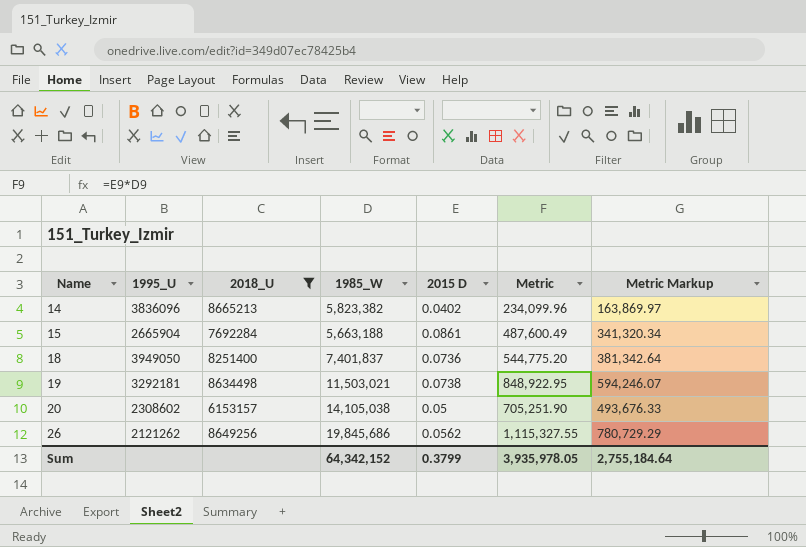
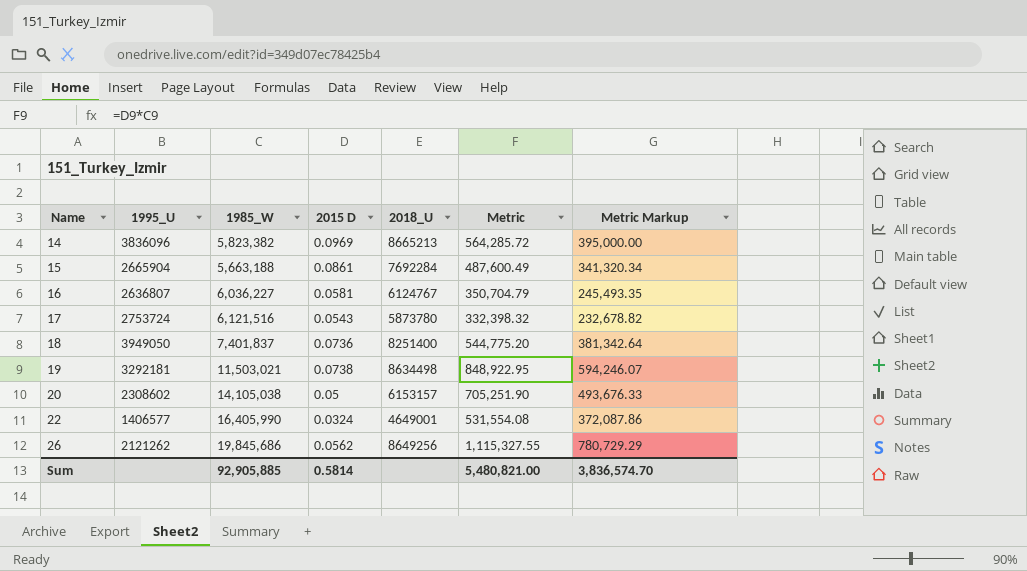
filter: 2018_U >= 6153157 -> none
column 2018_U | position: 3 -> 5
14 | 2015 D: 0.0402 -> 0.0969
14 | Metric: 234,099.96 -> 564,285.72
14 | Metric Markup: 163,869.97 -> 395,000.00
Sum | 1985_W: 64,342,152 -> 92,905,885
Sum | 2015 D: 0.3799 -> 0.5814
Sum | Metric: 3,935,978.05 -> 5,480,821.00
Sum | Metric Markup: 2,755,184.64 -> 3,836,574.70

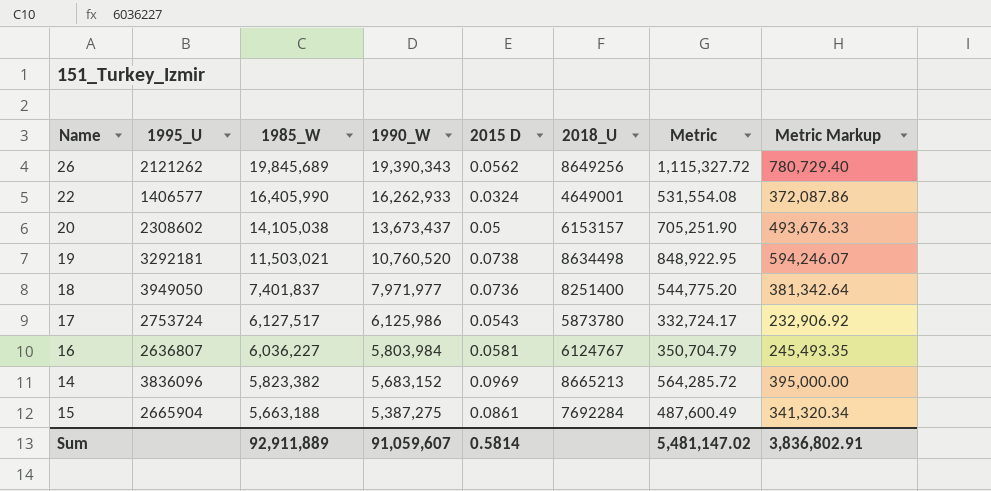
row order: Name ascending -> 1985_W descending
column 1990_W | position: none -> 4
26 | 1985_W: 19,845,686 -> 19,845,689
26 | Metric: 1,115,327.55 -> 1,115,327.72
26 | Metric Markup: 780,729.29 -> 780,729.40
17 | 1985_W: 6,121,516 -> 6,127,517
17 | Metric: 332,398.32 -> 332,724.17
17 | Metric Markup: 232,678.82 -> 232,906.92
Sum | 1985_W: 92,905,885 -> 92,911,889
Sum | Metric: 5,480,821.00 -> 5,481,147.02
Sum | Metric Markup: 3,836,574.70 -> 3,836,802.91

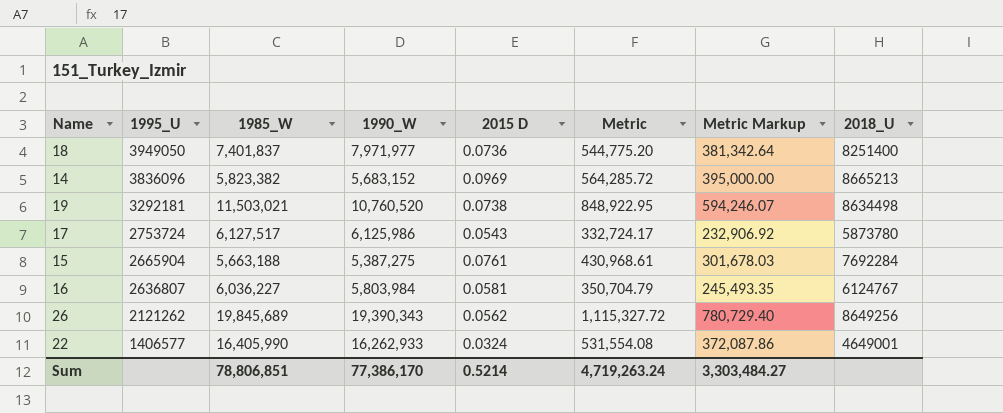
row order: 1985_W descending -> 1995_U descending
column 2018_U | position: 6 -> 8
row 20: 2308602 | 14,105,038 | 13,673,437 | 0.05 | 6153157 | 705,251.90 | 493,676.33 -> none
15 | 2015 D: 0.0861 -> 0.0761
15 | Metric: 487,600.49 -> 430,968.61
15 | Metric Markup: 341,320.34 -> 301,678.03
Sum | 1985_W: 92,911,889 -> 78,806,851
Sum | 1990_W: 91,059,607 -> 77,386,170
Sum | 2015 D: 0.5814 -> 0.5214
Sum | Metric: 5,481,147.02 -> 4,719,263.24
Sum | Metric Markup: 3,836,802.91 -> 3,303,484.27

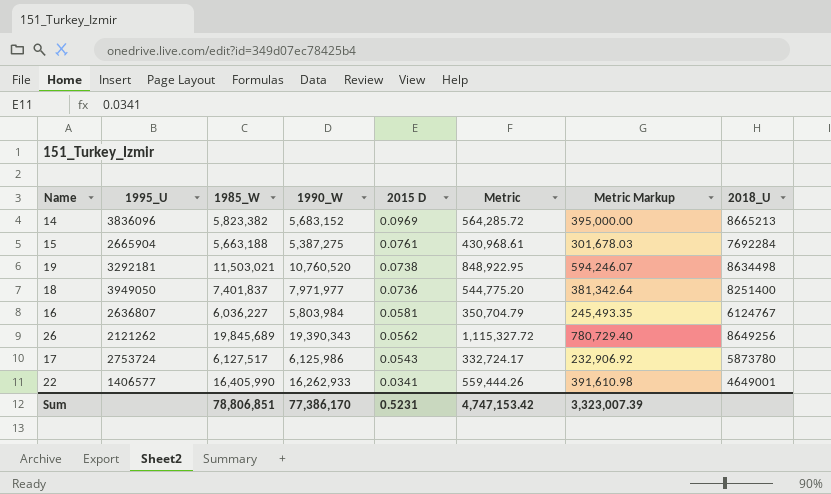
row order: 1995_U descending -> 2015 D descending
22 | 2015 D: 0.0324 -> 0.0341
22 | Metric: 531,554.08 -> 559,444.26
22 | Metric Markup: 372,087.86 -> 391,610.98
Sum | 2015 D: 0.5214 -> 0.5231
Sum | Metric: 4,719,263.24 -> 4,747,153.42
Sum | Metric Markup: 3,303,484.27 -> 3,323,007.39

